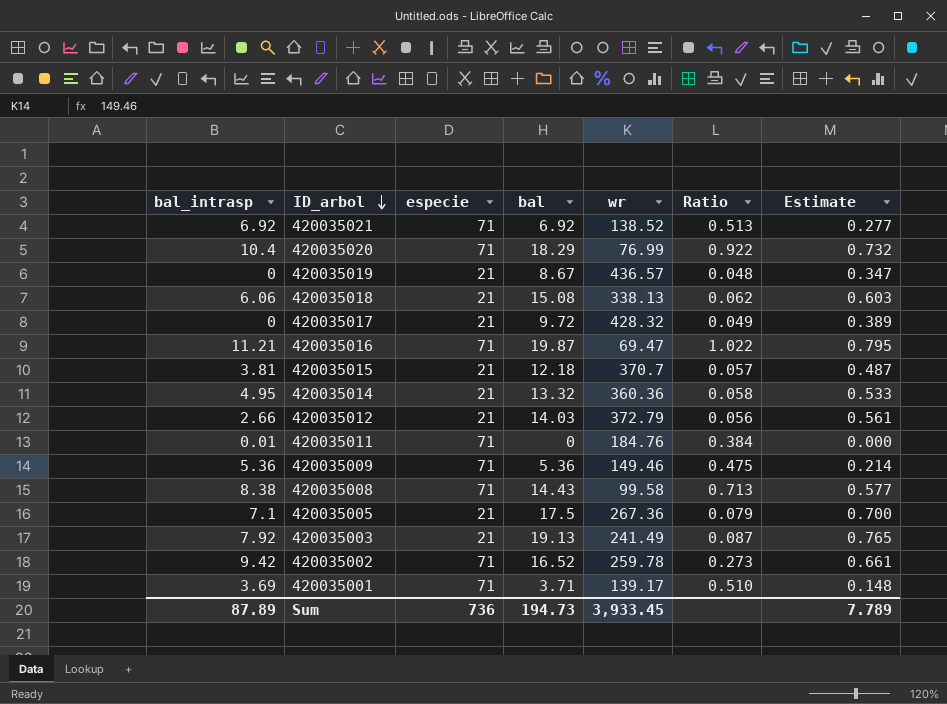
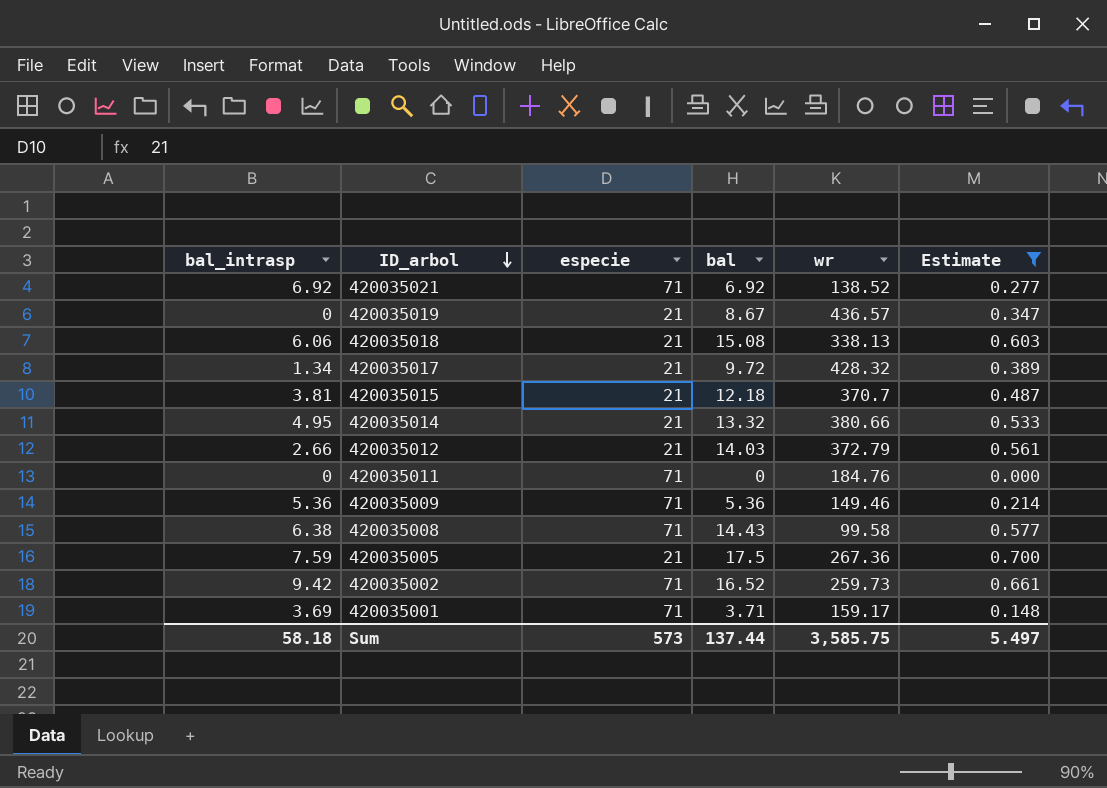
filter: none -> Estimate <= 0.700
column Ratio | formula: [especie] / [wr] -> none
420035017 | bal_intrasp: 0 -> 1.34
420035014 | wr: 360.36 -> 380.66
420035011 | bal_intrasp: 0.01 -> 0
420035008 | bal_intrasp: 8.38 -> 6.38
420035005 | bal_intrasp: 7.1 -> 7.59
420035002 | wr: 259.78 -> 259.73
420035001 | wr: 139.17 -> 159.17
Sum | bal_intrasp: 87.89 -> 58.18
Sum | especie: 736 -> 573
Sum | bal: 194.73 -> 137.44
Sum | wr: 3,933.45 -> 3,585.75
Sum | Estimate: 7.789 -> 5.497

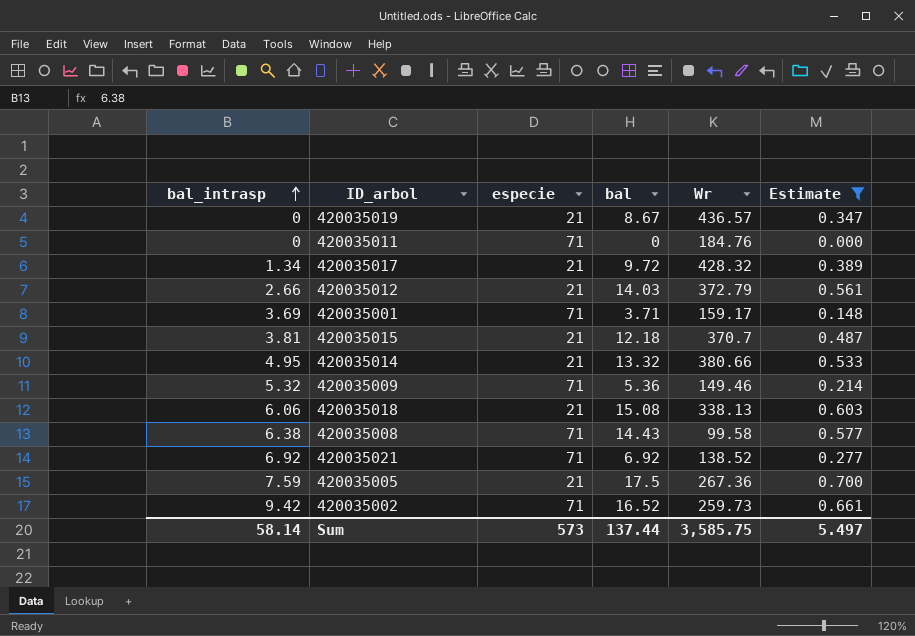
row order: ID_arbol descending -> bal_intrasp ascending
column name: wr -> Wr
420035009 | bal_intrasp: 5.36 -> 5.32
Sum | bal_intrasp: 58.18 -> 58.14

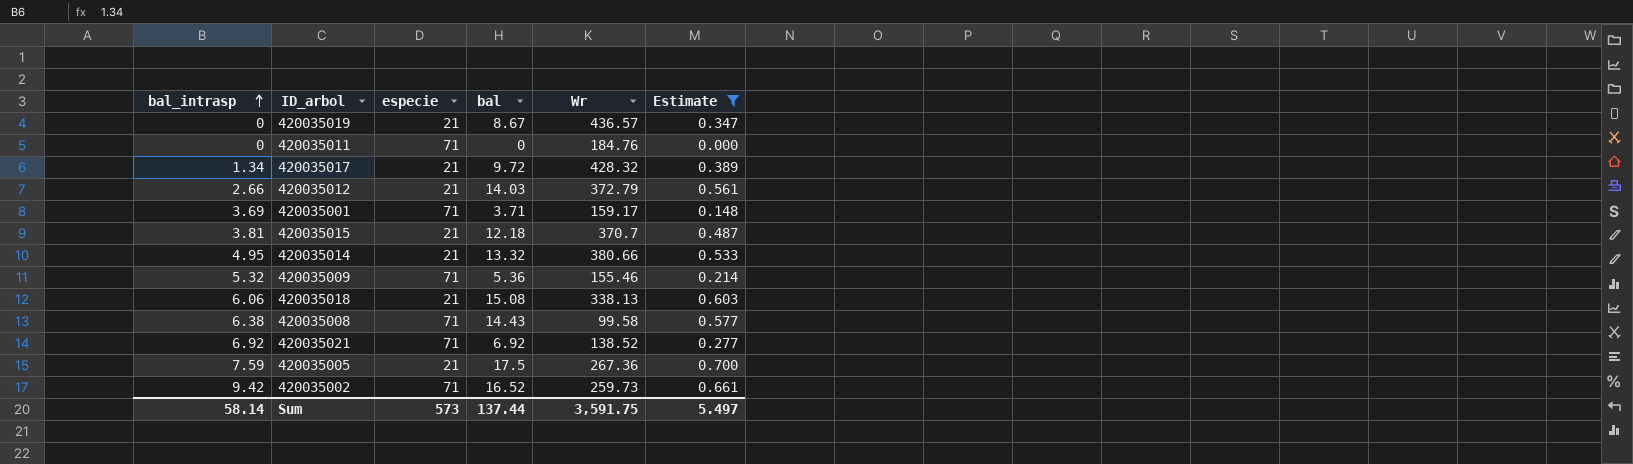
420035009 | Wr: 149.46 -> 155.46
Sum | Wr: 3,585.75 -> 3,591.75

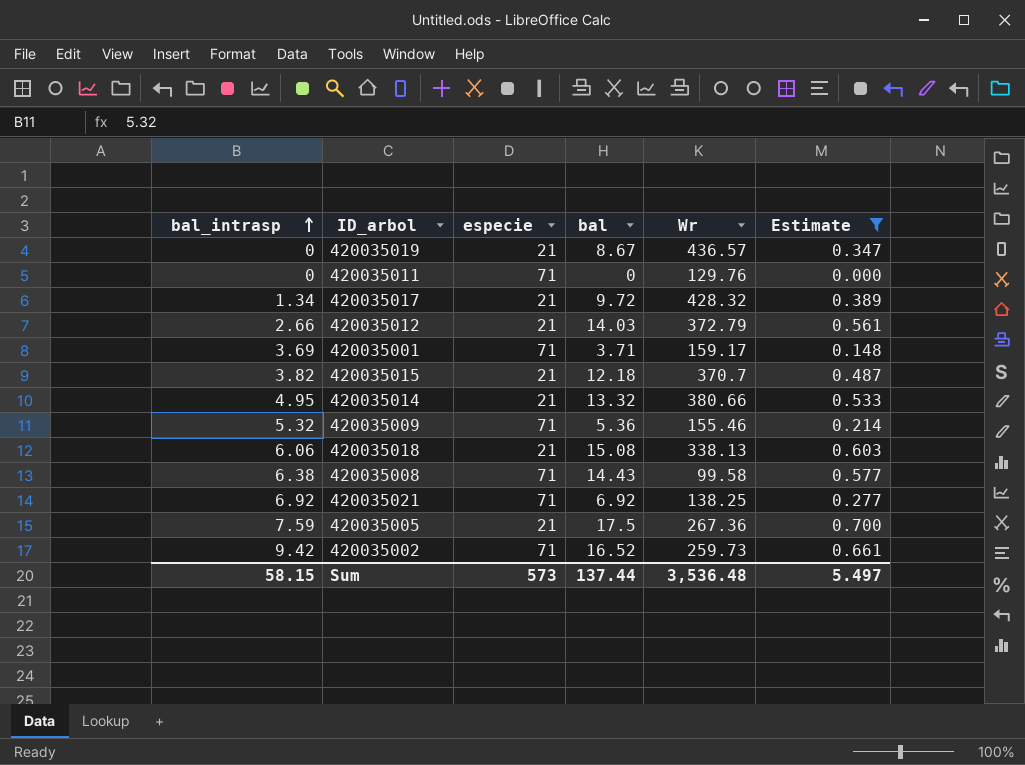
420035011 | Wr: 184.76 -> 129.76
420035015 | bal_intrasp: 3.81 -> 3.82
420035021 | Wr: 138.52 -> 138.25
Sum | bal_intrasp: 58.14 -> 58.15
Sum | Wr: 3,591.75 -> 3,536.48

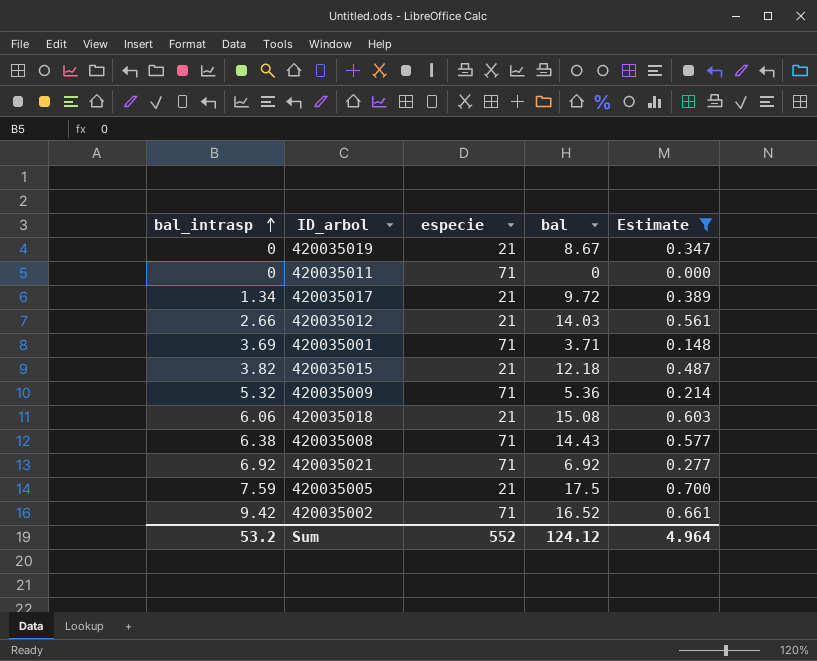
column Wr | position: 5 -> none
row 420035014: 4.95 | 21 | 13.32 | 380.66 | 0.533 -> none
Sum | bal_intrasp: 58.15 -> 53.2
Sum | especie: 573 -> 552
Sum | bal: 137.44 -> 124.12
Sum | Estimate: 5.497 -> 4.964

